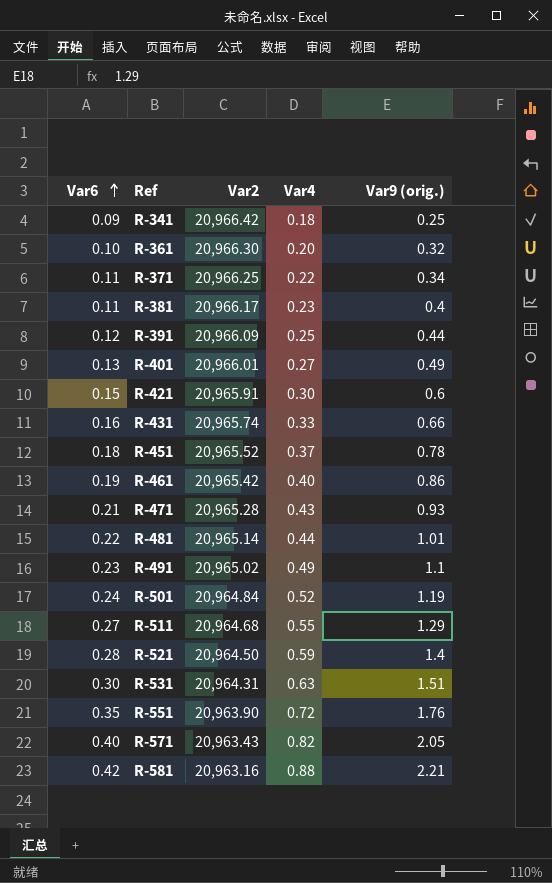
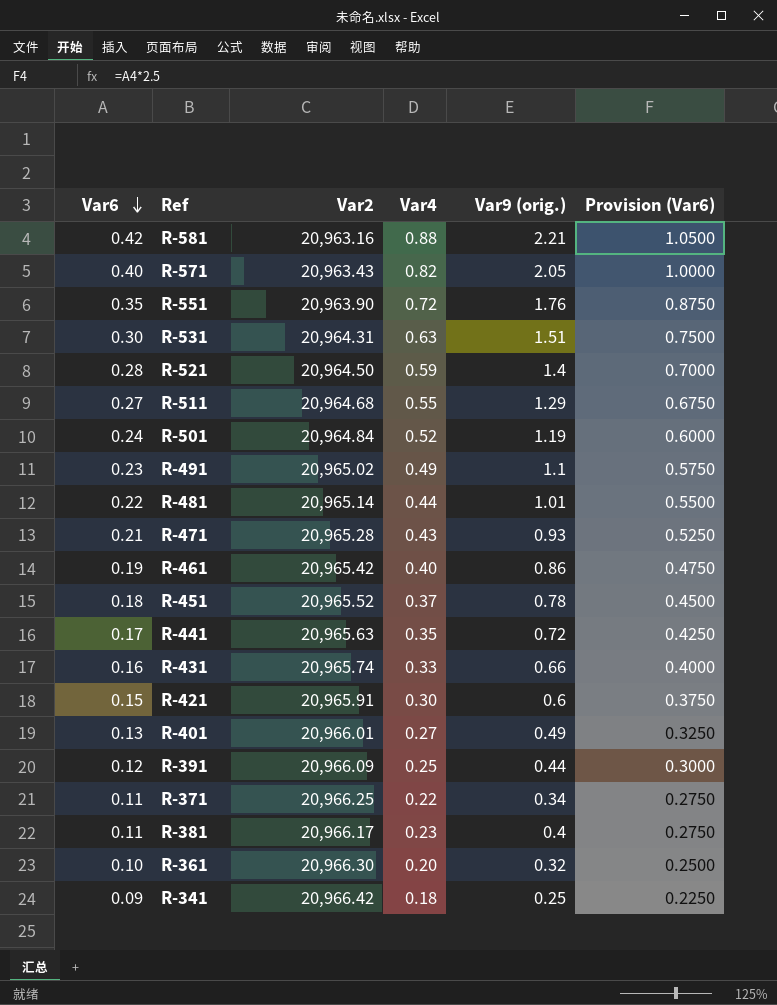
row order: Var6 ascending -> Var6 descending
column Provision (Var6) | formula: none -> [Var6] * 2.5
row R-441: none -> 0.17 | 20,965.63 | 0.35 | 0.72 | 0.4250

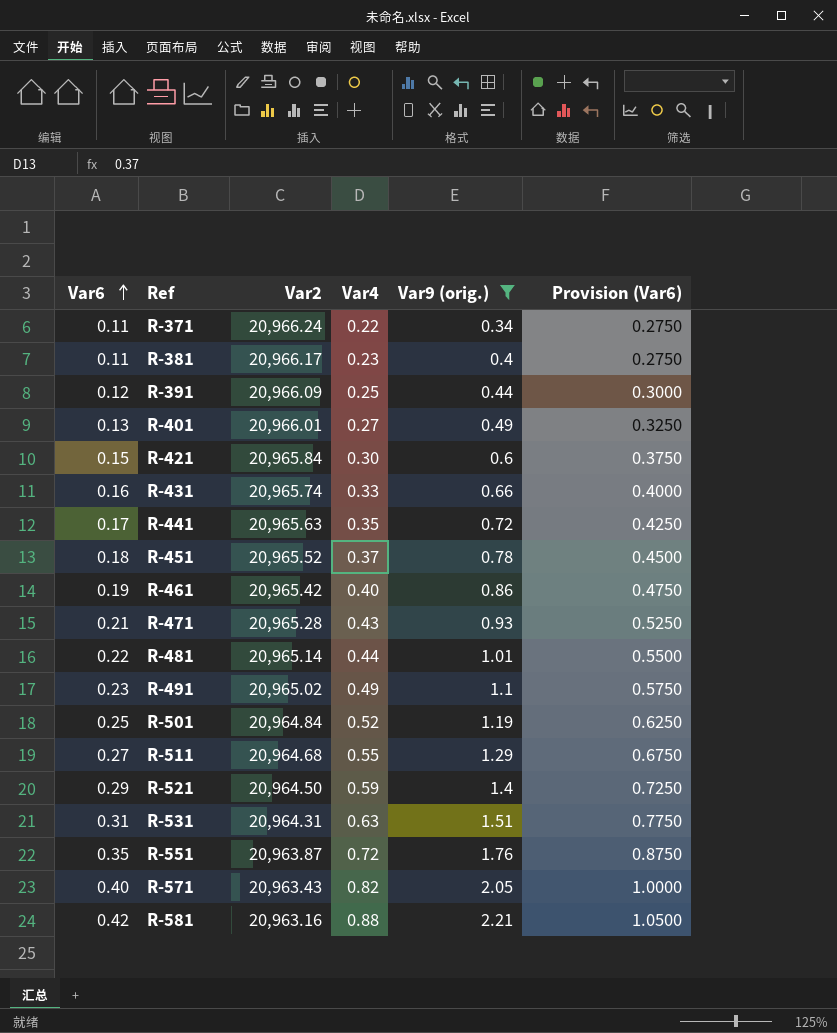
filter: none -> Var9 (orig.) >= 0.34
row order: Var6 descending -> Var6 ascending
R-371 | Var2: 20,966.25 -> 20,966.24
R-421 | Var2: 20,965.91 -> 20,965.84
R-501 | Var6: 0.24 -> 0.25
R-501 | Provision (Var6): 0.6000 -> 0.6250
R-521 | Var6: 0.28 -> 0.29
R-521 | Provision (Var6): 0.7000 -> 0.7250
R-531 | Var6: 0.30 -> 0.31
R-531 | Provision (Var6): 0.7500 -> 0.7750
R-551 | Var2: 20,963.90 -> 20,963.87

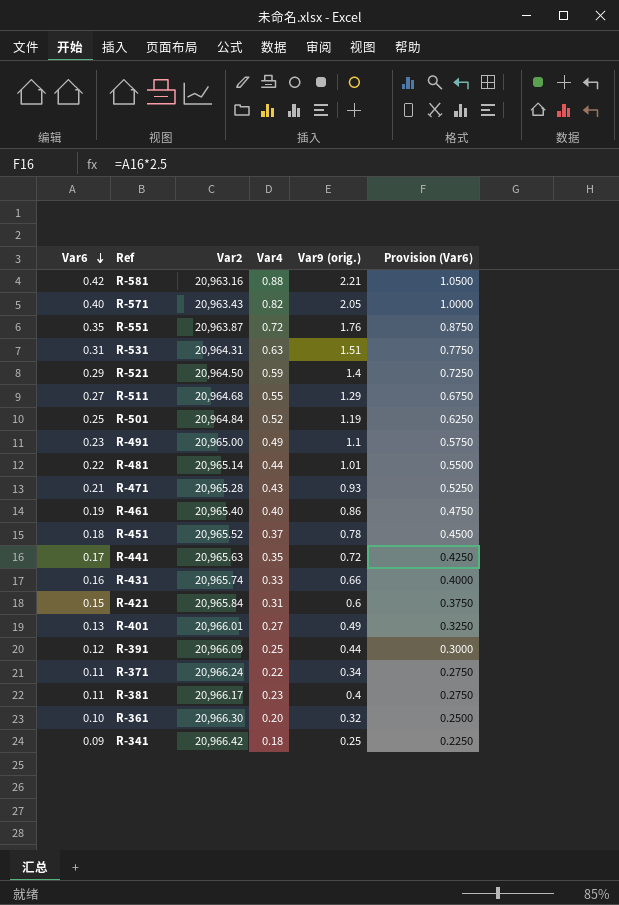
filter: Var9 (orig.) >= 0.34 -> none
row order: Var6 ascending -> Var6 descending
R-491 | Var2: 20,965.02 -> 20,965.00
R-461 | Var2: 20,965.42 -> 20,965.40
R-421 | Var4: 0.30 -> 0.31

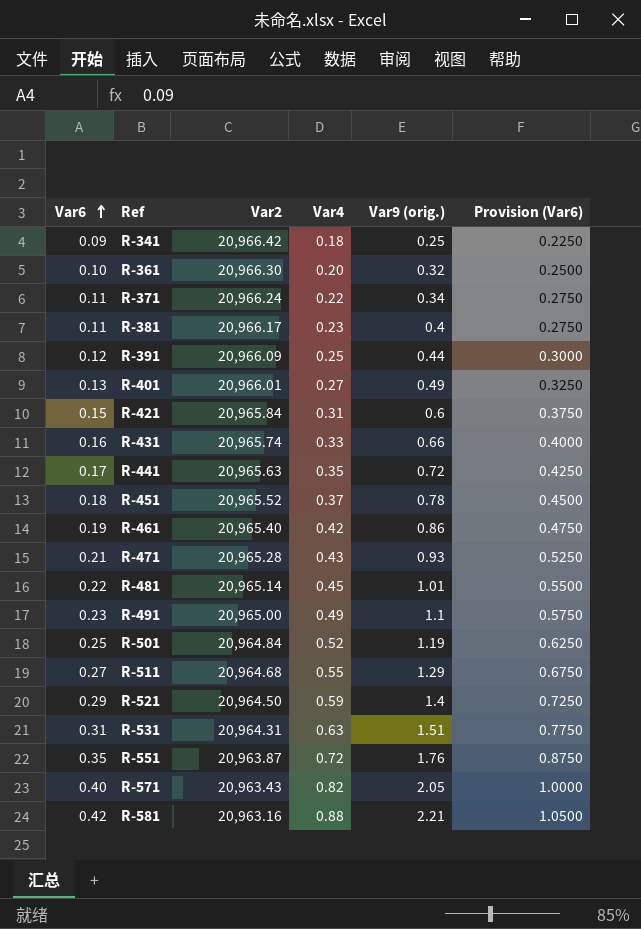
row order: Var6 descending -> Var6 ascending
R-461 | Var4: 0.40 -> 0.42
R-481 | Var4: 0.44 -> 0.45

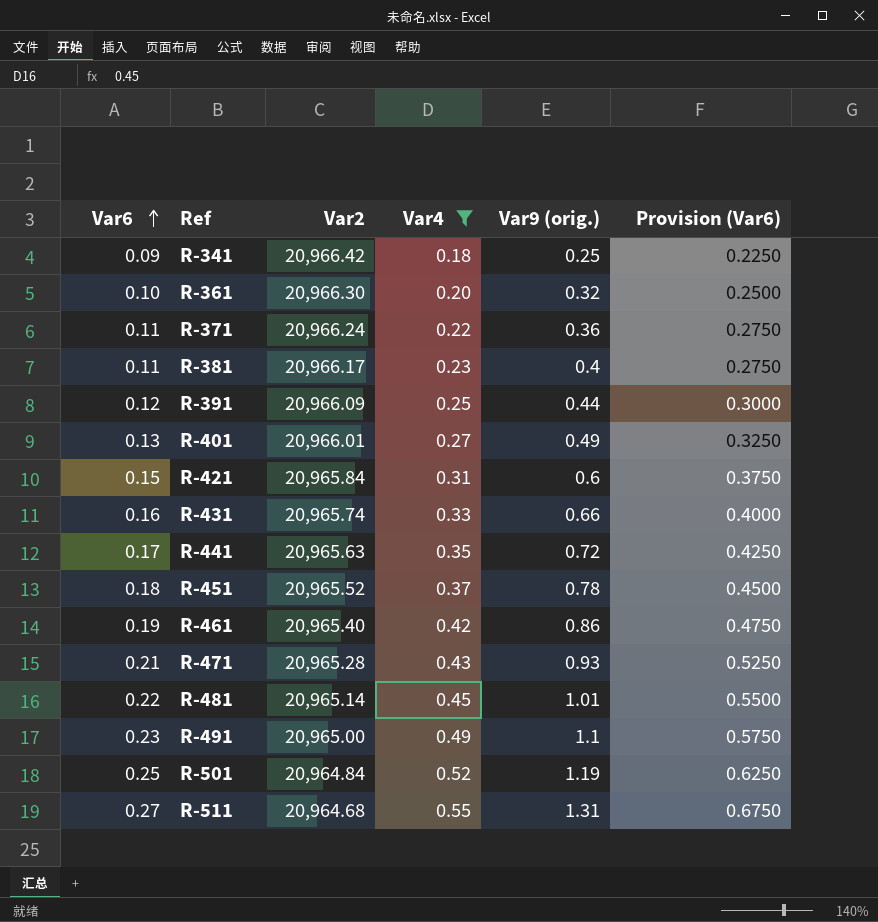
filter: none -> Var4 <= 0.55
R-371 | Var9 (orig.): 0.34 -> 0.36
R-511 | Var9 (orig.): 1.29 -> 1.31

